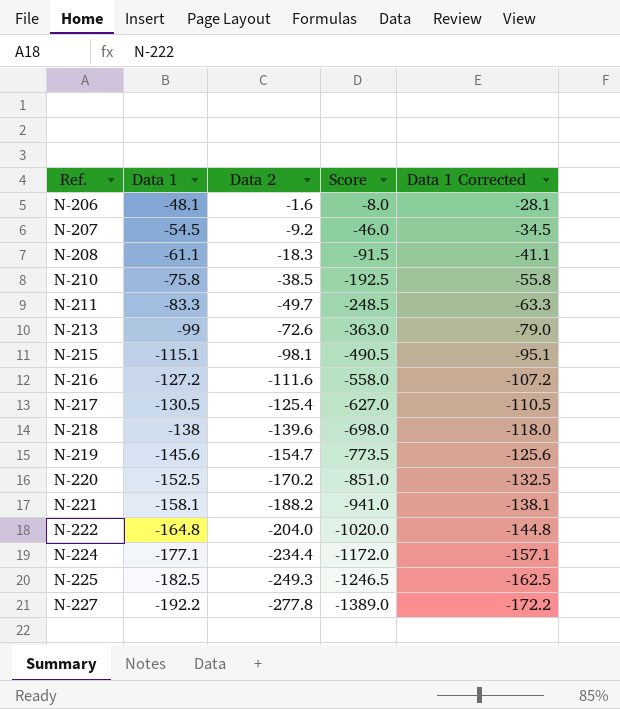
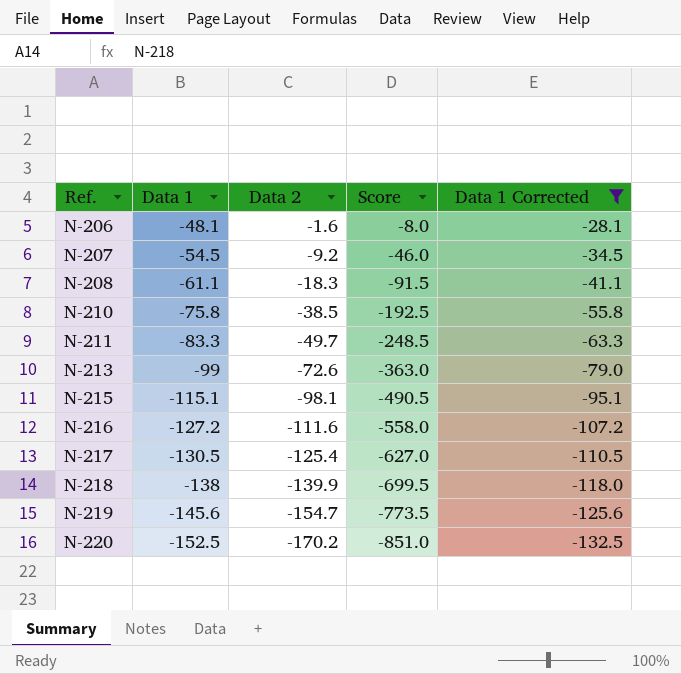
filter: none -> Data 1 Corrected >= -132.5
N-218 | Data 2: -139.6 -> -139.9
N-218 | Score: -698.0 -> -699.5

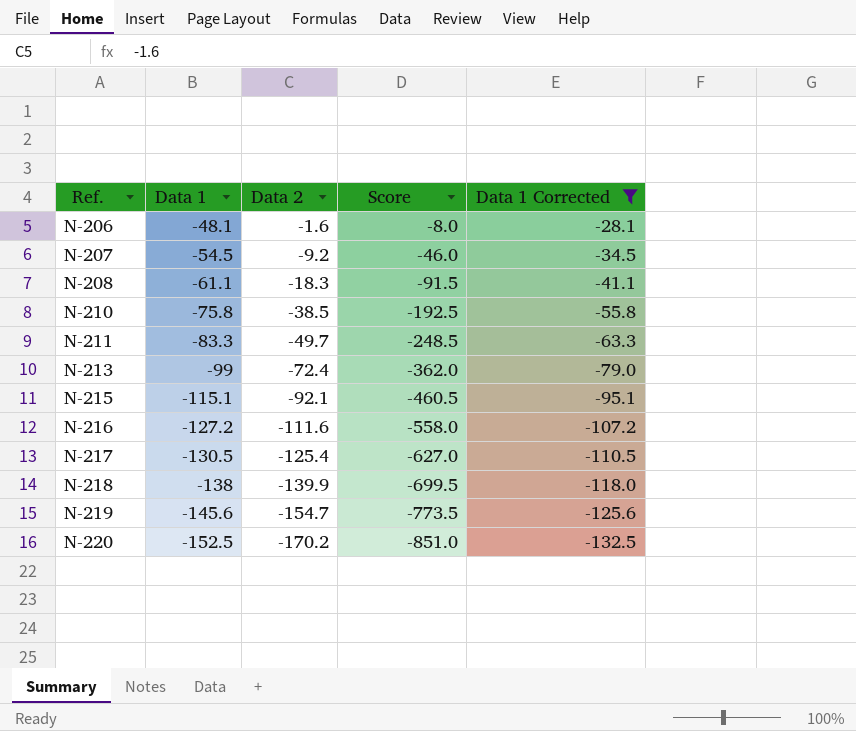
N-213 | Data 2: -72.6 -> -72.4
N-213 | Score: -363.0 -> -362.0
N-215 | Data 2: -98.1 -> -92.1
N-215 | Score: -490.5 -> -460.5

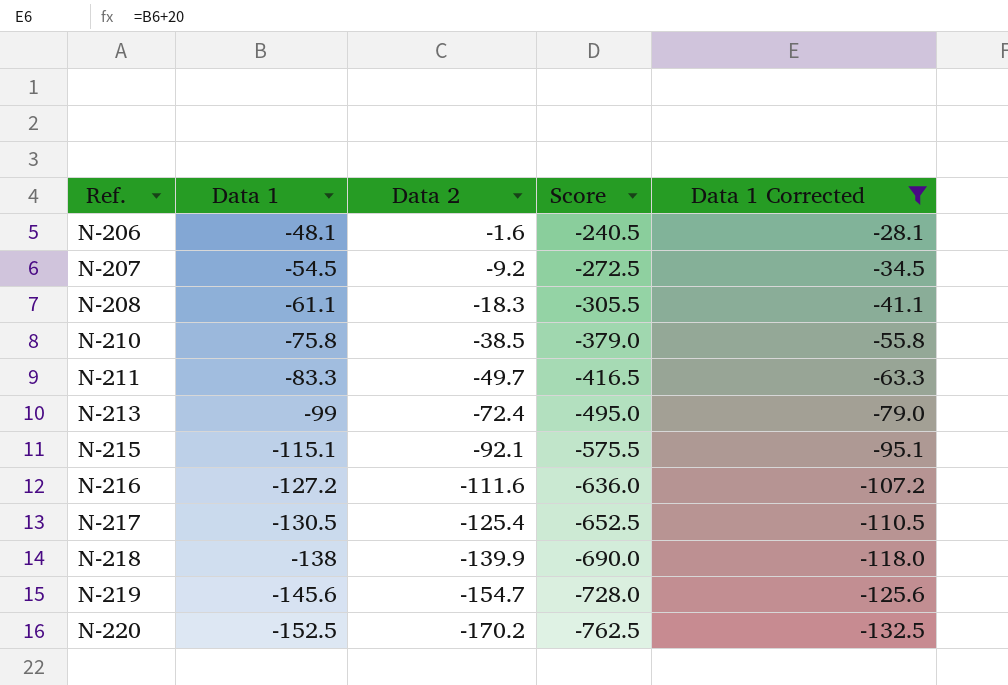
column Score | formula: [Data 2] * 5 -> [Data 1] * 5

